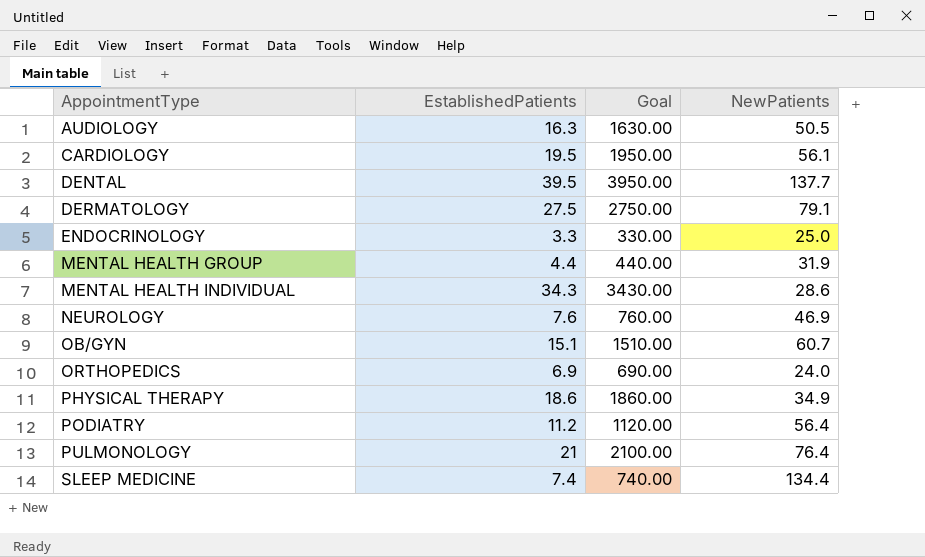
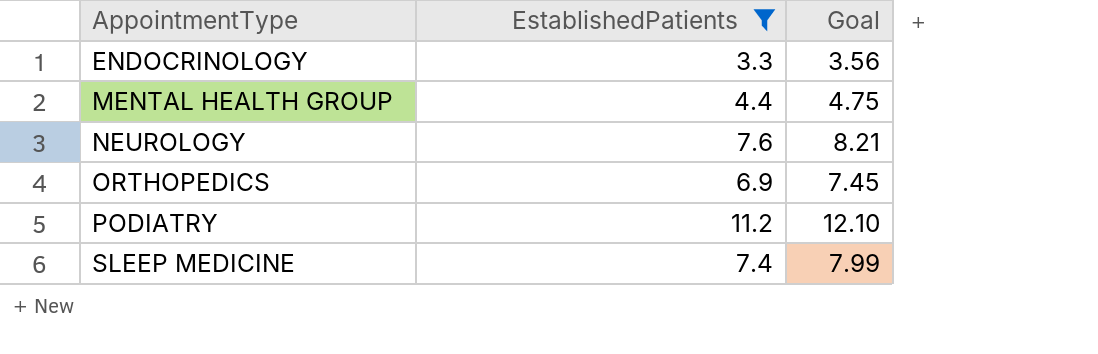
filter: none -> EstablishedPatients <= 11.2
column NewPatients | position: 4 -> none
column Goal | formula: [EstablishedPatients] * 100 -> [EstablishedPatients] * 1.08

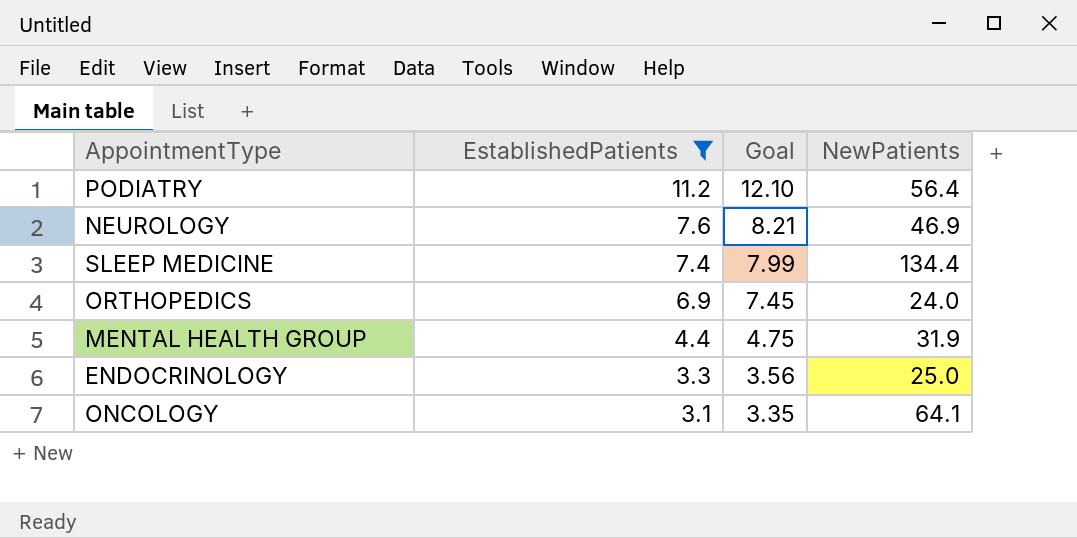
row order: AppointmentType ascending -> EstablishedPatients descending
column NewPatients | position: none -> 4
row ONCOLOGY: none -> 3.1 | 3.35 | 64.1

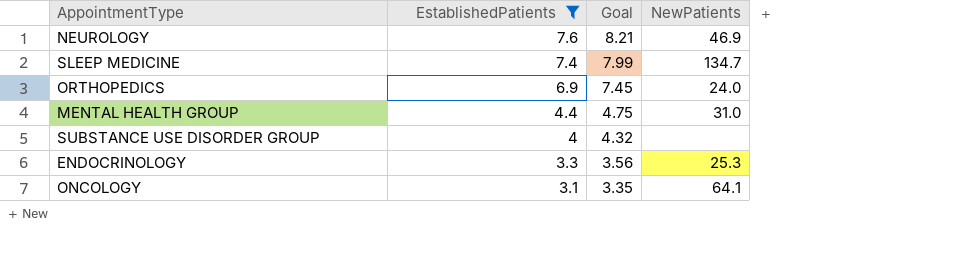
row PODIATRY: 11.2 | 12.10 | 56.4 -> none
SLEEP MEDICINE | NewPatients: 134.4 -> 134.7
MENTAL HEALTH GROUP | NewPatients: 31.9 -> 31.0
row SUBSTANCE USE DISORDER GROUP: none -> 4 | 4.32 | none
ENDOCRINOLOGY | NewPatients: 25.0 -> 25.3

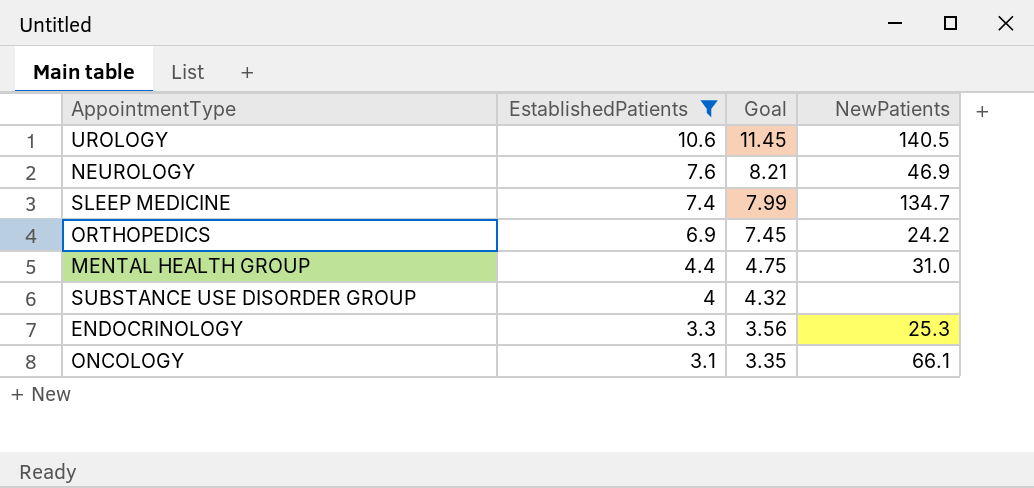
row UROLOGY: none -> 10.6 | 11.45 | 140.5
ORTHOPEDICS | NewPatients: 24.0 -> 24.2
ONCOLOGY | NewPatients: 64.1 -> 66.1

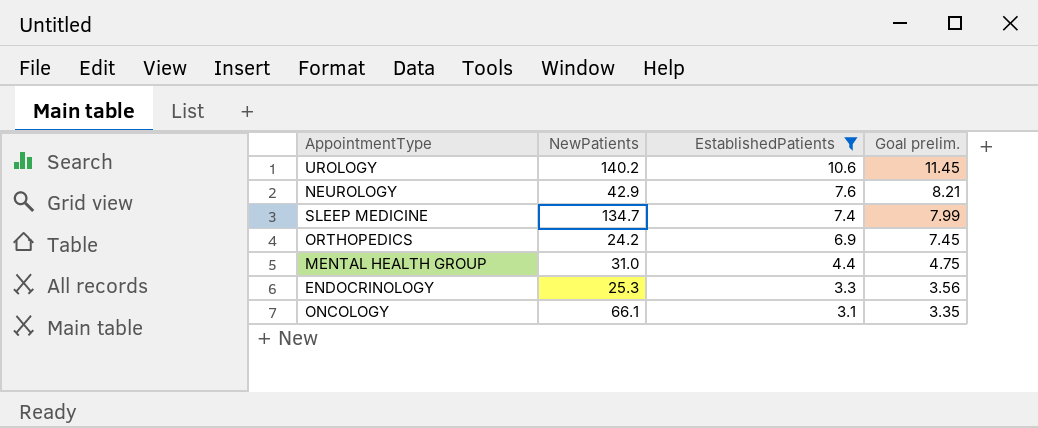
column NewPatients | position: 4 -> 2
column name: Goal -> Goal prelim.
row SUBSTANCE USE DISORDER GROUP: 4 | 4.32 | none -> none
UROLOGY | NewPatients: 140.5 -> 140.2
NEUROLOGY | NewPatients: 46.9 -> 42.9

